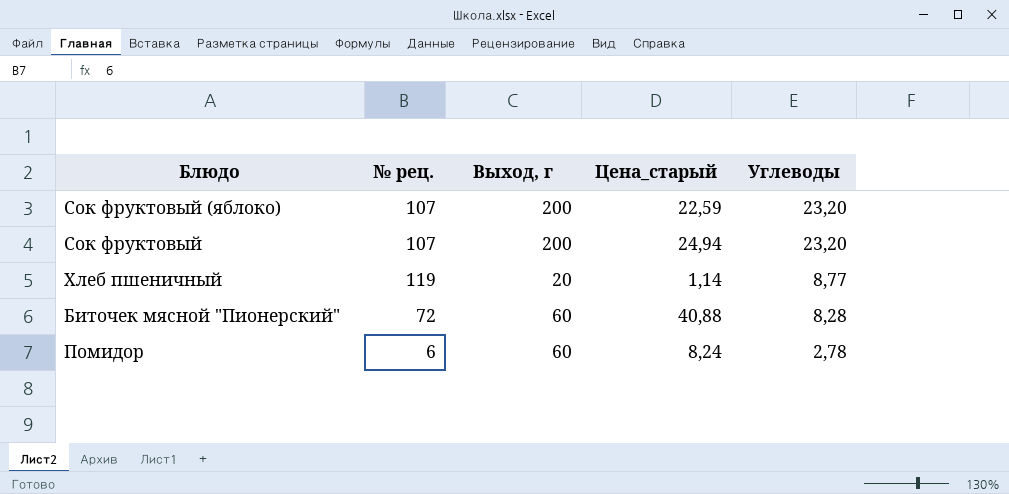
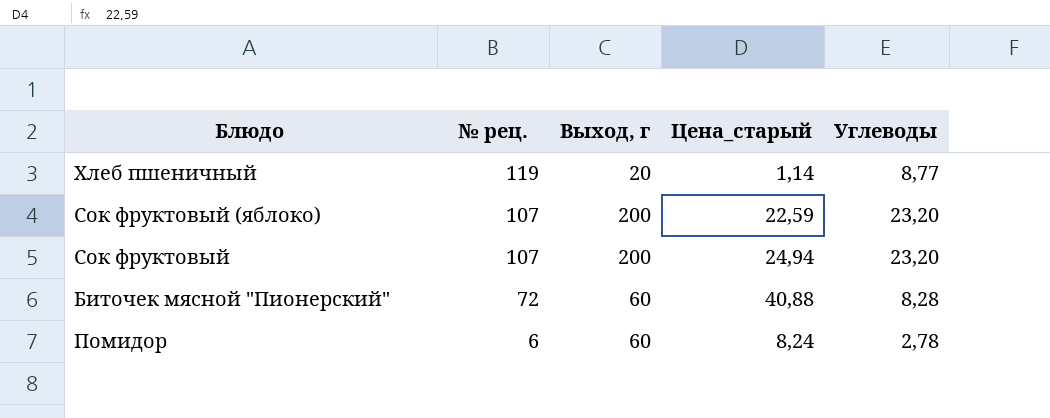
row order: Углеводы descending -> № рец. descending

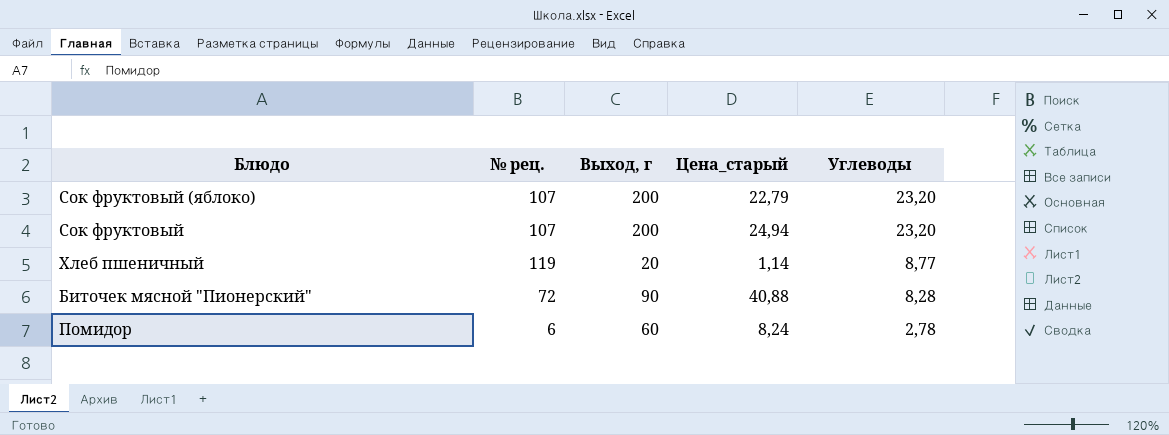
row order: № рец. descending -> Углеводы descending
Сок фруктовый (яблоко) | Цена_старый: 22,59 -> 22,79
Биточек мясной "Пионерский" | Выход, г: 60 -> 90

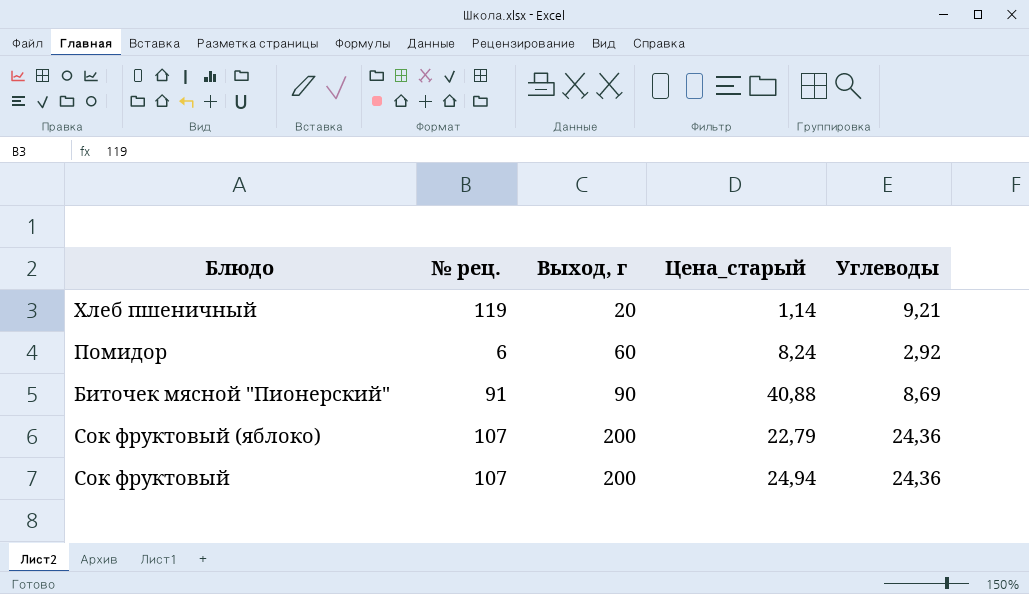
row order: Углеводы descending -> Выход, г ascending
Хлеб пшеничный | Углеводы: 8,77 -> 9,21
Помидор | Углеводы: 2,78 -> 2,92
Биточек мясной "Пионерский" | № рец.: 72 -> 91
Биточек мясной "Пионерский" | Углеводы: 8,28 -> 8,69
Сок фруктовый (яблоко) | Углеводы: 23,20 -> 24,36
Сок фруктовый | Углеводы: 23,20 -> 24,36

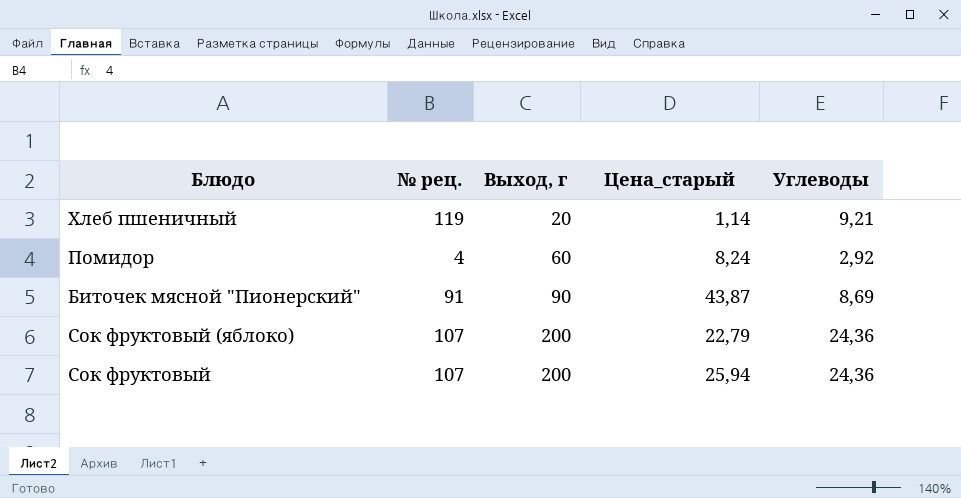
Помидор | № рец.: 6 -> 4
Биточек мясной "Пионерский" | Цена_старый: 40,88 -> 43,87
Сок фруктовый | Цена_старый: 24,94 -> 25,94

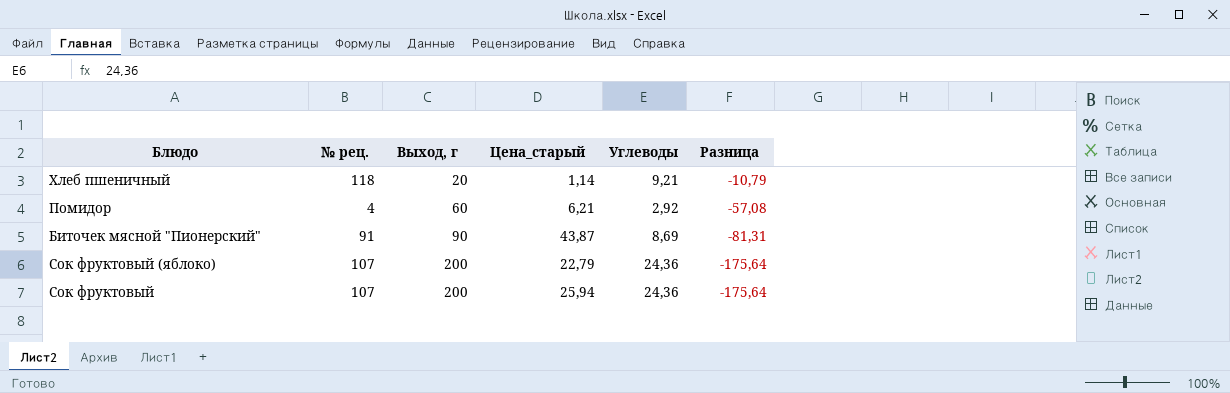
column Разница | formula: none -> [Углеводы] - [Выход, г]
Хлеб пшеничный | № рец.: 119 -> 118
Помидор | Цена_старый: 8,24 -> 6,21

